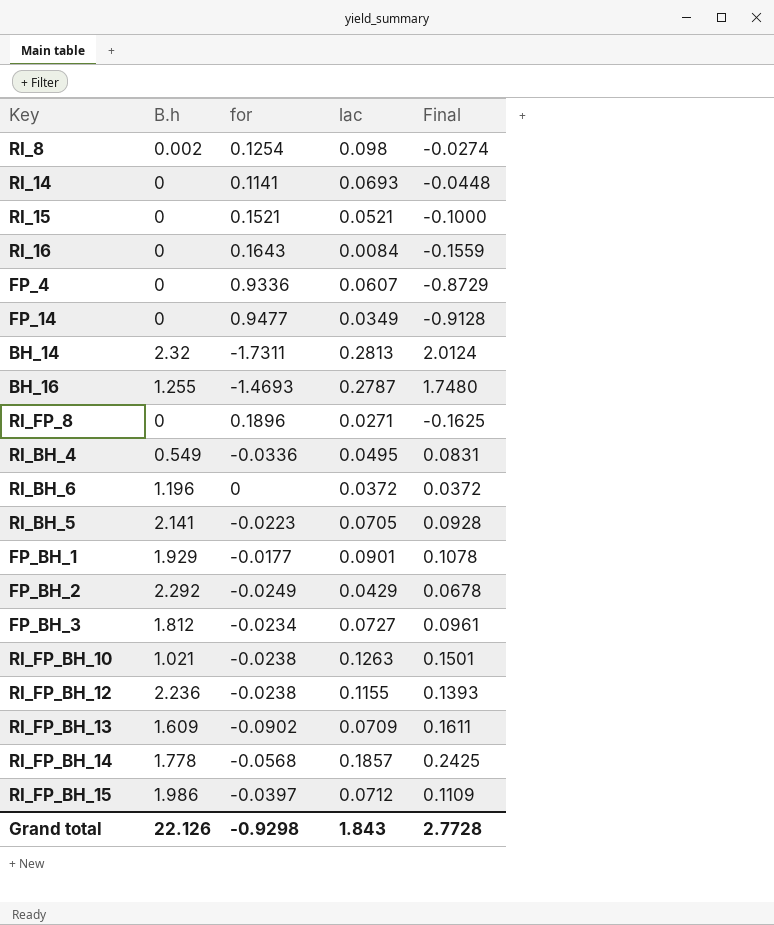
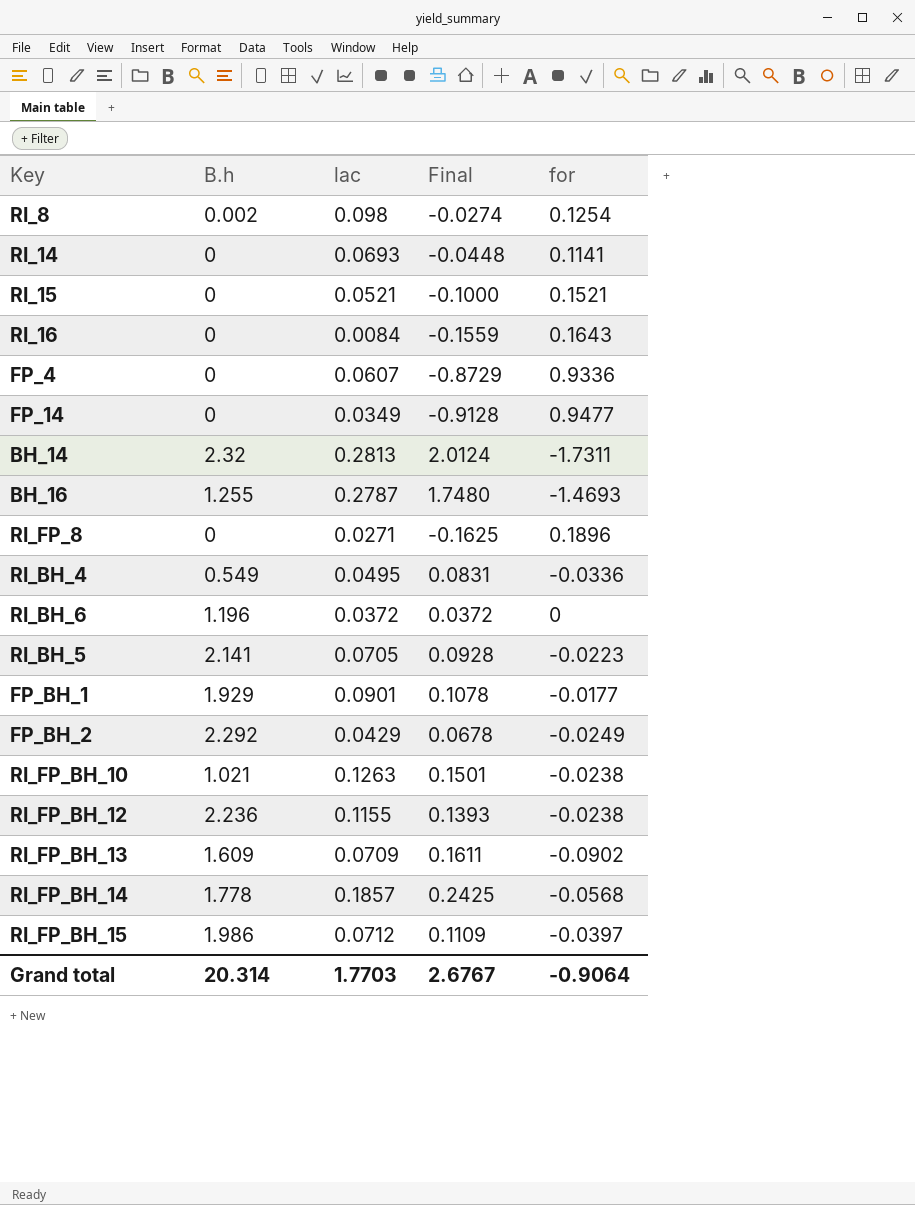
column for | position: 3 -> 5
row FP_BH_3: 1.812 | -0.0234 | 0.0727 | 0.0961 -> none
Grand total | B.h: 22.126 -> 20.314
Grand total | lac: 1.843 -> 1.7703
Grand total | Final: 2.7728 -> 2.6767
Grand total | for: -0.9298 -> -0.9064

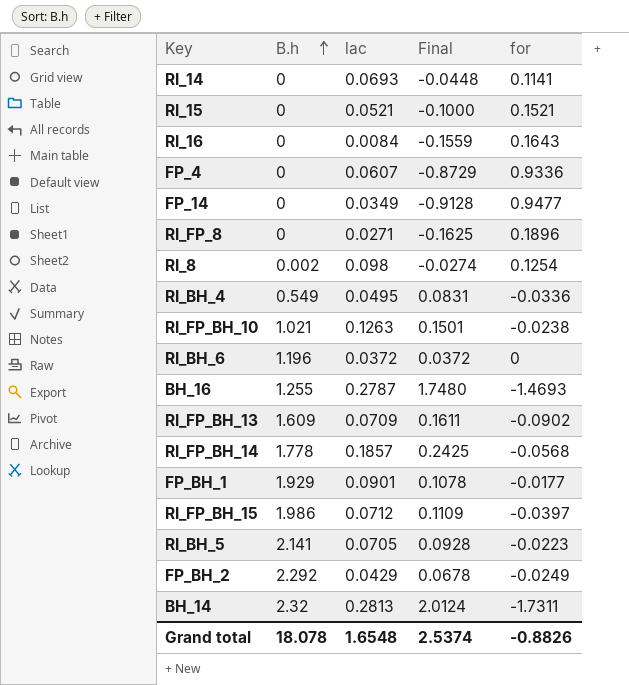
row order: none -> B.h ascending
row RI_FP_BH_12: 2.236 | 0.1155 | 0.1393 | -0.0238 -> none
Grand total | B.h: 20.314 -> 18.078
Grand total | lac: 1.7703 -> 1.6548
Grand total | Final: 2.6767 -> 2.5374
Grand total | for: -0.9064 -> -0.8826

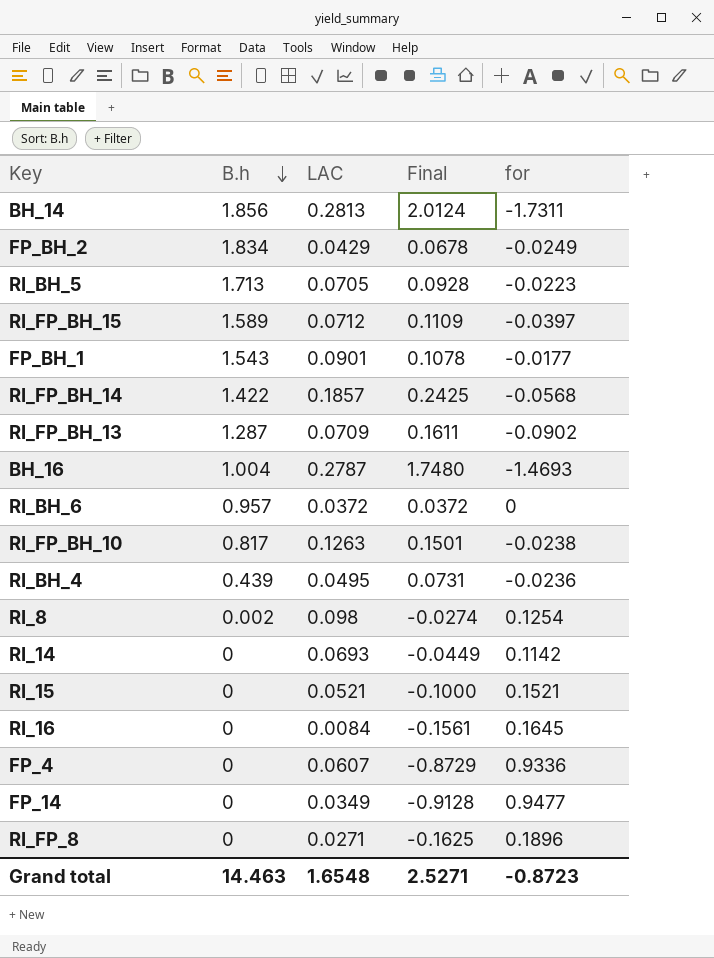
row order: B.h ascending -> B.h descending
column name: lac -> LAC
BH_14 | B.h: 2.32 -> 1.856
FP_BH_2 | B.h: 2.292 -> 1.834
RI_BH_5 | B.h: 2.141 -> 1.713
RI_FP_BH_15 | B.h: 1.986 -> 1.589
FP_BH_1 | B.h: 1.929 -> 1.543
RI_FP_BH_14 | B.h: 1.778 -> 1.422
RI_FP_BH_13 | B.h: 1.609 -> 1.287
BH_16 | B.h: 1.255 -> 1.004
RI_BH_6 | B.h: 1.196 -> 0.957
RI_FP_BH_10 | B.h: 1.021 -> 0.817
RI_BH_4 | B.h: 0.549 -> 0.439
RI_BH_4 | Final: 0.0831 -> 0.0731
RI_BH_4 | for: -0.0336 -> -0.0236
RI_14 | Final: -0.0448 -> -0.0449
RI_14 | for: 0.1141 -> 0.1142
RI_16 | Final: -0.1559 -> -0.1561
RI_16 | for: 0.1643 -> 0.1645
Grand total | B.h: 18.078 -> 14.463
Grand total | Final: 2.5374 -> 2.5271
Grand total | for: -0.8826 -> -0.8723

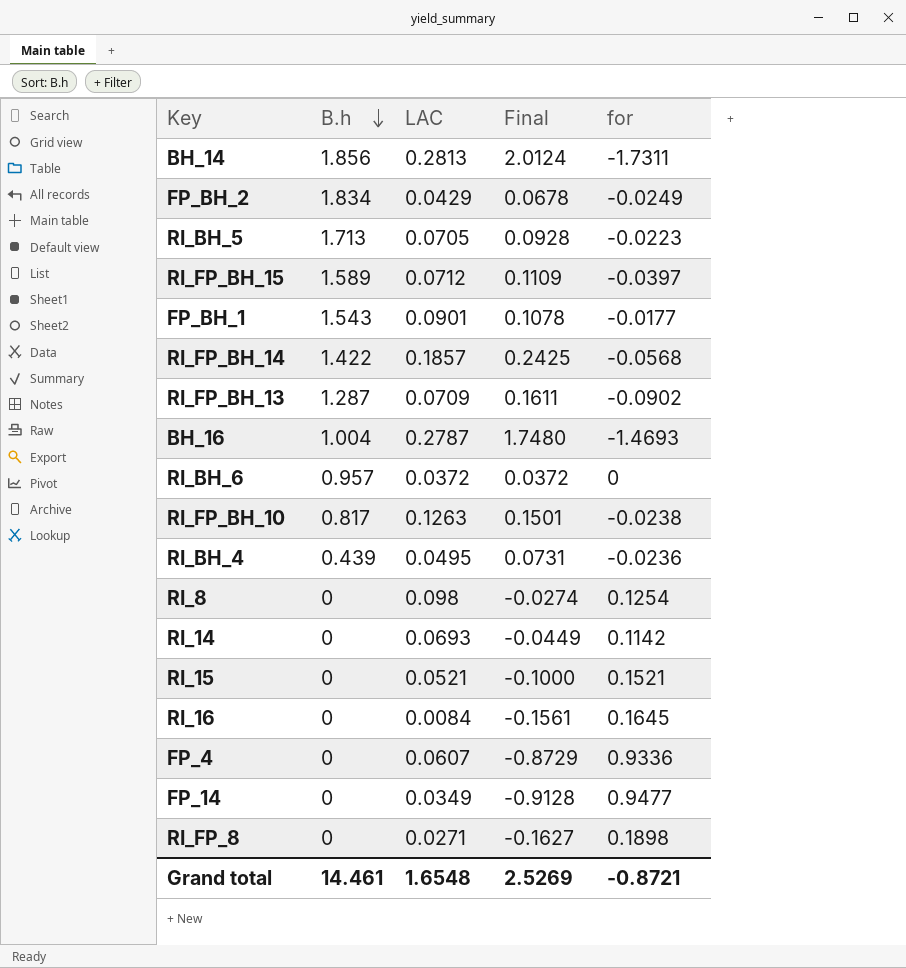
RI_8 | B.h: 0.002 -> 0
RI_FP_8 | Final: -0.1625 -> -0.1627
RI_FP_8 | for: 0.1896 -> 0.1898
Grand total | B.h: 14.463 -> 14.461
Grand total | Final: 2.5271 -> 2.5269
Grand total | for: -0.8723 -> -0.8721

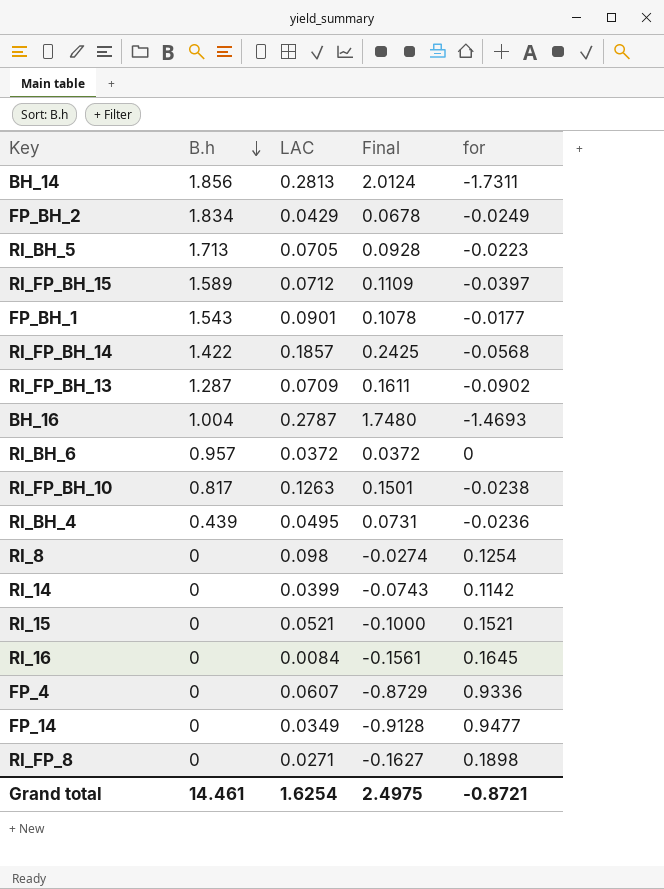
RI_14 | LAC: 0.0693 -> 0.0399
RI_14 | Final: -0.0449 -> -0.0743
Grand total | LAC: 1.6548 -> 1.6254
Grand total | Final: 2.5269 -> 2.4975

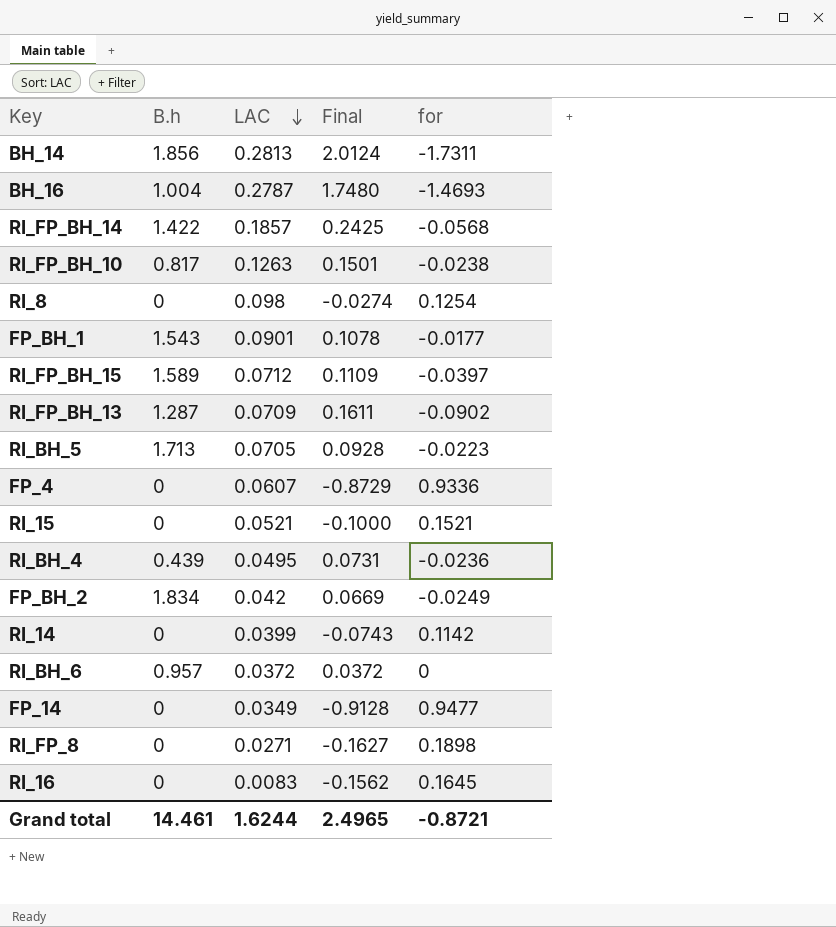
row order: B.h descending -> LAC descending
FP_BH_2 | LAC: 0.0429 -> 0.042
FP_BH_2 | Final: 0.0678 -> 0.0669
RI_16 | LAC: 0.0084 -> 0.0083
RI_16 | Final: -0.1561 -> -0.1562
Grand total | LAC: 1.6254 -> 1.6244
Grand total | Final: 2.4975 -> 2.4965

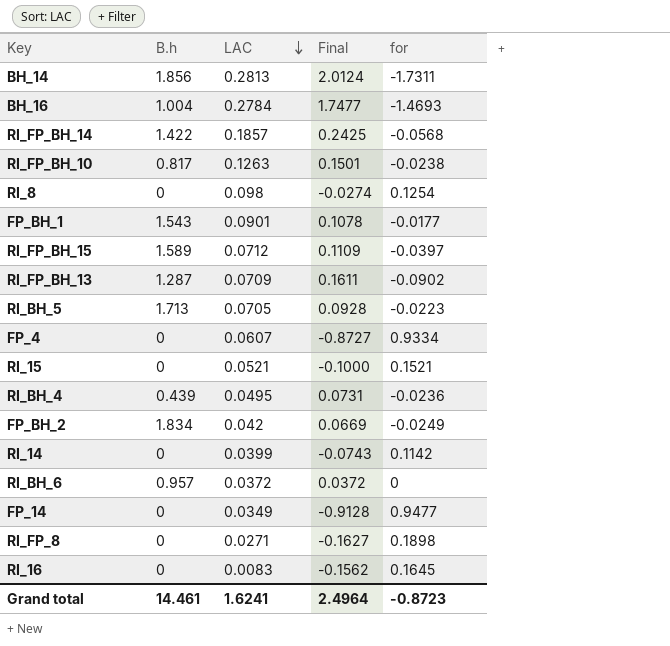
BH_16 | LAC: 0.2787 -> 0.2784
BH_16 | Final: 1.7480 -> 1.7477
FP_4 | Final: -0.8729 -> -0.8727
FP_4 | for: 0.9336 -> 0.9334
Grand total | LAC: 1.6244 -> 1.6241
Grand total | Final: 2.4965 -> 2.4964
Grand total | for: -0.8721 -> -0.8723

